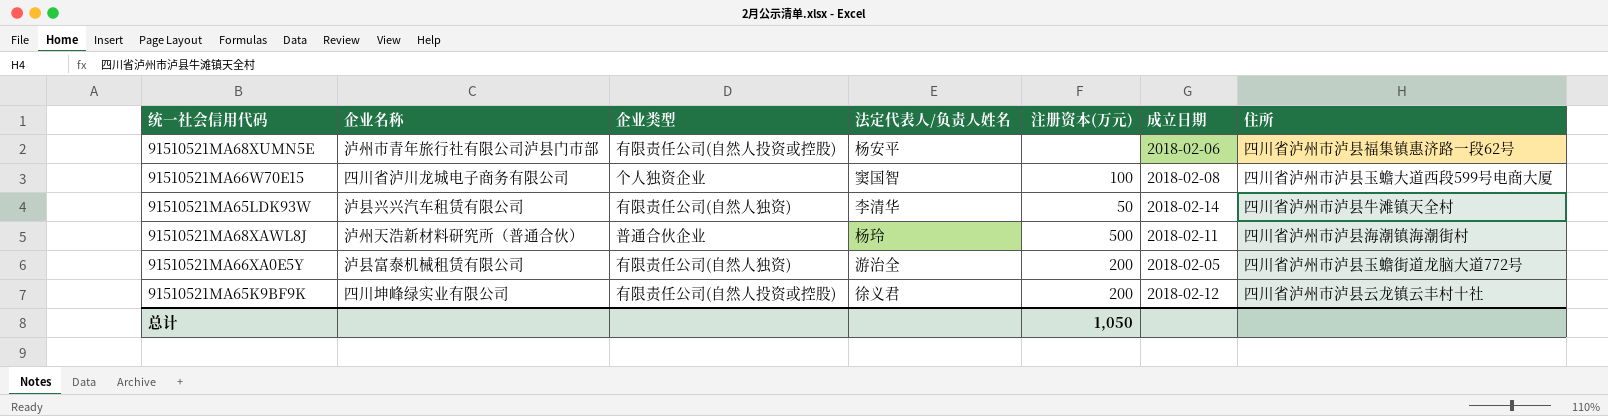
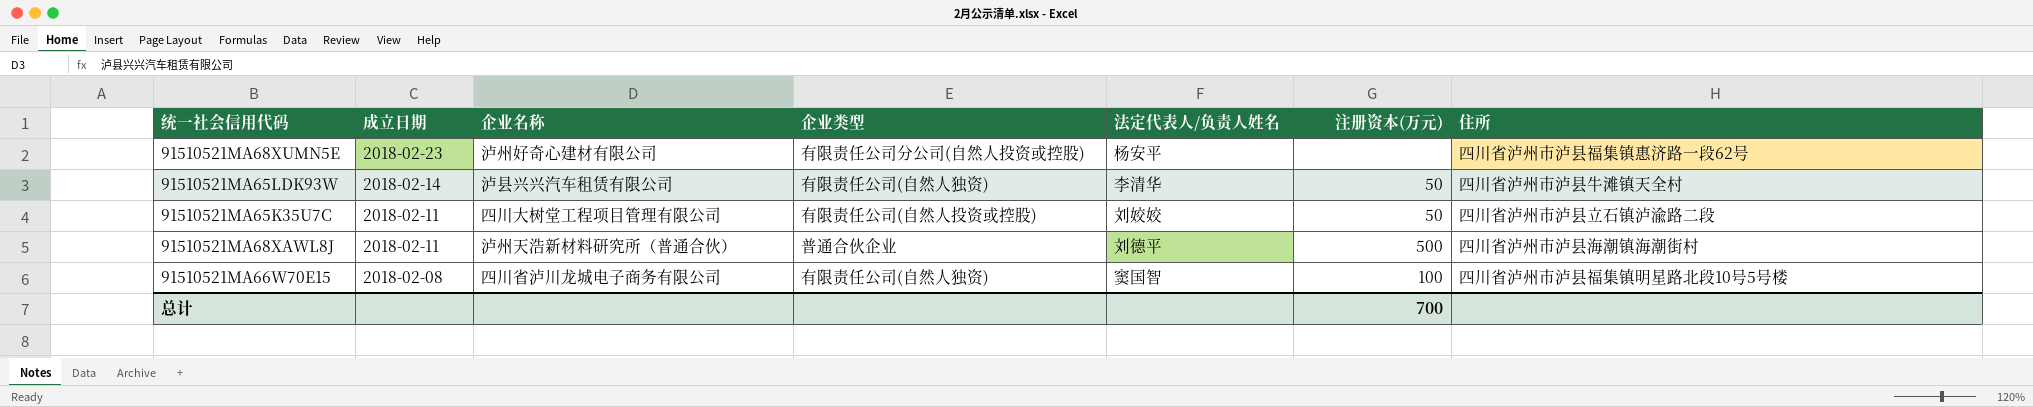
row order: none -> 成立日期 descending
column 成立日期 | position: 6 -> 2
row 91510521MA66XA0E5Y: 泸县富泰机械租赁有限公司 | 有限责任公司(自然人独资) | 游治全 | 200 | 2018-02-05 | 四川省泸州市泸县玉蟾街道龙脑大道772号 -> none
row 91510521MA65K9BF9K: 四川坤峰绿实业有限公司 | 有限责任公司(自然人投资或控股) | 徐义君 | 200 | 2018-02-12 | 四川省泸州市泸县云龙镇云丰村十社 -> none
91510521MA68XUMN5E | 成立日期: 2018-02-06 -> 2018-02-23
91510521MA68XUMN5E | 企业名称: 泸州市青年旅行社有限公司泸县门市部 -> 泸州好奇心建材有限公司
91510521MA68XUMN5E | 企业类型: 有限责任公司(自然人投资或控股) -> 有限责任公司分公司(自然人投资或控股)
row 91510521MA65K35U7C: none -> 2018-02-11 | 四川大树堂工程项目管理有限公司 | 有限责任公司(自然人投资或控股) | 刘姣姣 | 50 | 四川省泸州市泸县立石镇泸渝路二段
91510521MA68XAWL8J | 法定代表人/负责人姓名: 杨玲 -> 刘德平
91510521MA66W70E15 | 企业类型: 个人独资企业 -> 有限责任公司(自然人独资)
91510521MA66W70E15 | 住所: 四川省泸州市泸县玉蟾大道西段599号电商大厦 -> 四川省泸州市泸县福集镇明星路北段10号5号楼
总计 | 注册资本(万元): 1,050 -> 700

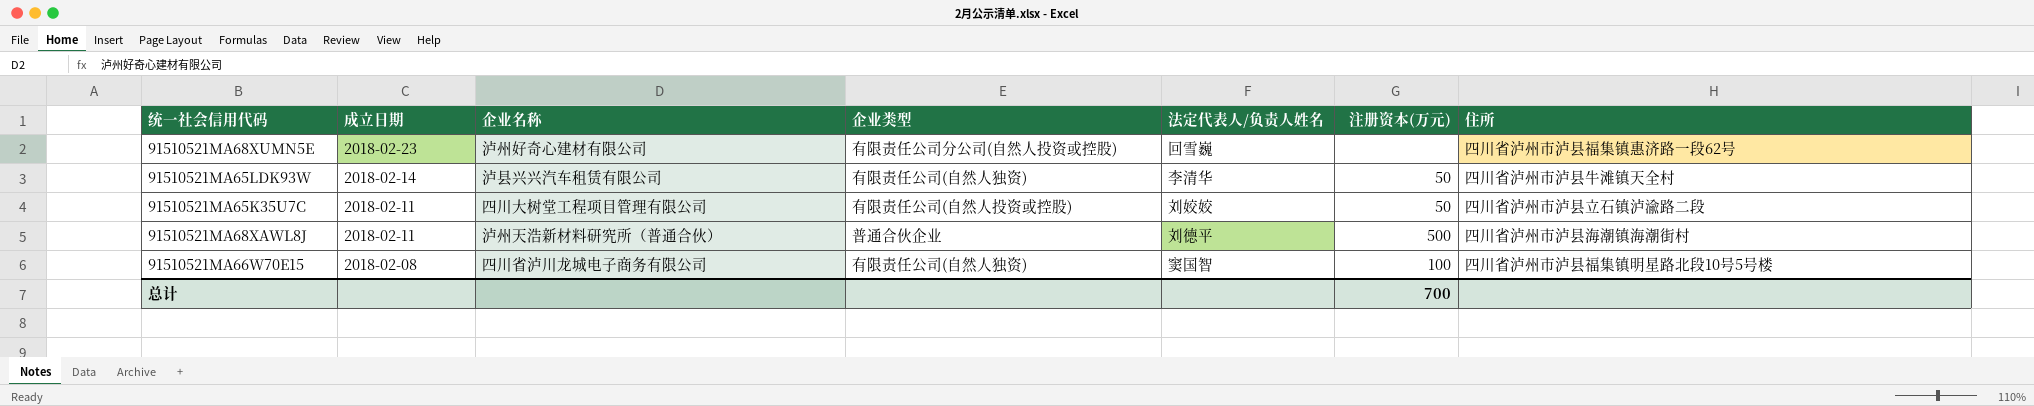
91510521MA68XUMN5E | 法定代表人/负责人姓名: 杨安平 -> 回雪巍

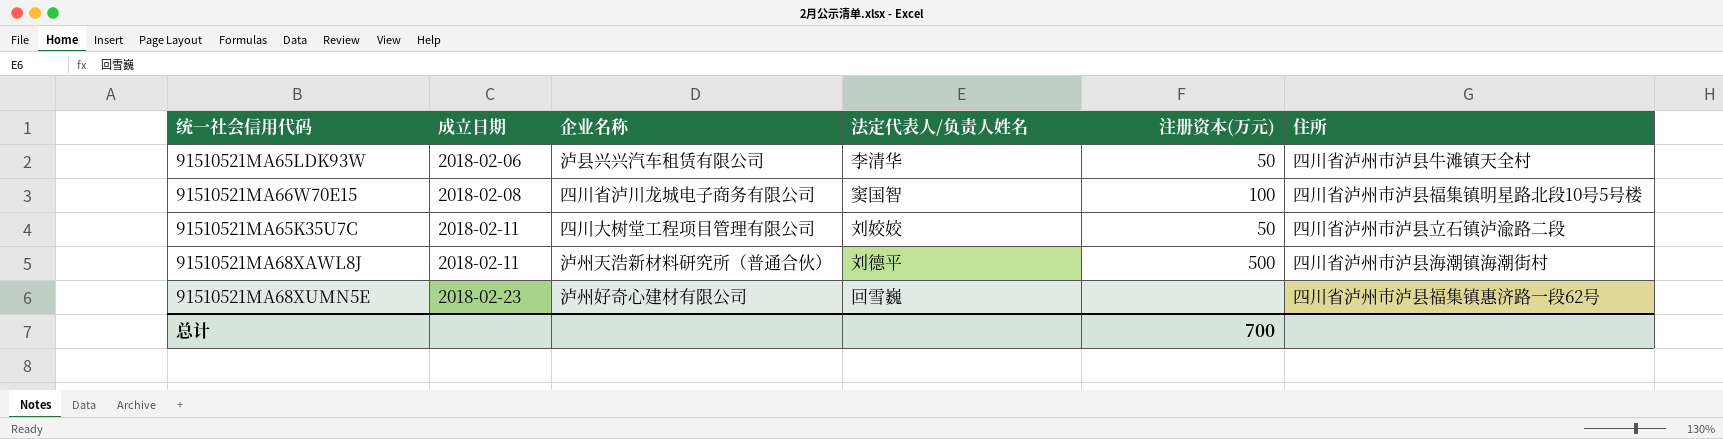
row order: 成立日期 descending -> 成立日期 ascending
column 企业类型 | position: 4 -> none
91510521MA65LDK93W | 成立日期: 2018-02-14 -> 2018-02-06

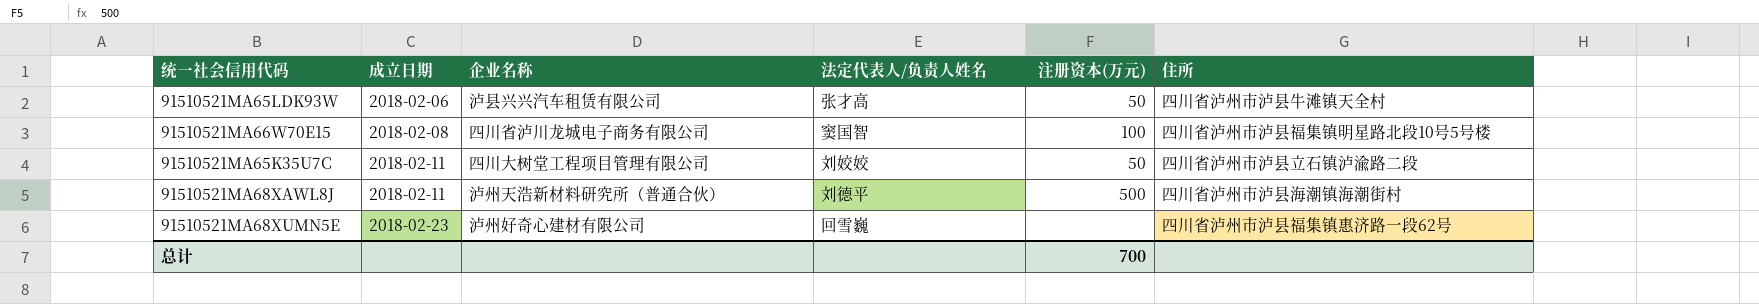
91510521MA65LDK93W | 法定代表人/负责人姓名: 李清华 -> 张才高

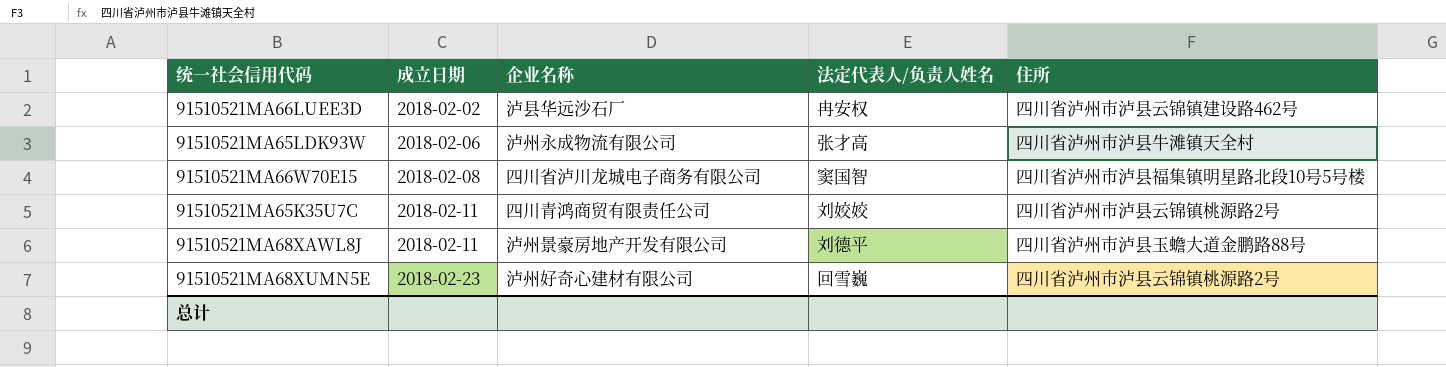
column 注册资本(万元) | position: 5 -> none
row 91510521MA66LUEE3D: none -> 2018-02-02 | 泸县华远沙石厂 | 冉安权 | 四川省泸州市泸县云锦镇建设路462号
91510521MA65LDK93W | 企业名称: 泸县兴兴汽车租赁有限公司 -> 泸州永成物流有限公司
91510521MA65K35U7C | 企业名称: 四川大树堂工程项目管理有限公司 -> 四川青鸿商贸有限责任公司
91510521MA65K35U7C | 住所: 四川省泸州市泸县立石镇泸渝路二段 -> 四川省泸州市泸县云锦镇桃源路2号
91510521MA68XAWL8J | 企业名称: 泸州天浩新材料研究所（普通合伙） -> 泸州景豪房地产开发有限公司
91510521MA68XAWL8J | 住所: 四川省泸州市泸县海潮镇海潮街村 -> 四川省泸州市泸县玉蟾大道金鹏路88号
91510521MA68XUMN5E | 住所: 四川省泸州市泸县福集镇惠济路一段62号 -> 四川省泸州市泸县云锦镇桃源路2号

